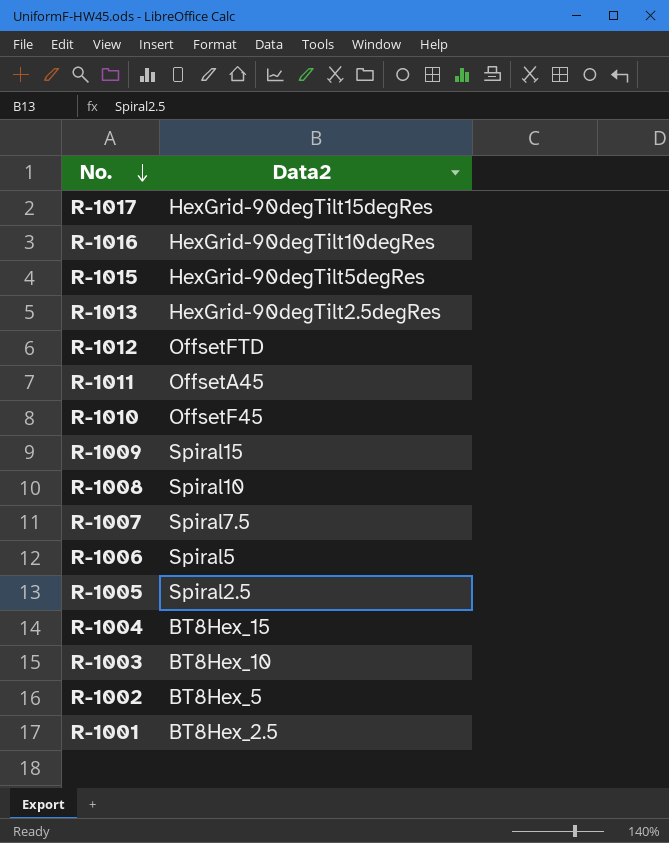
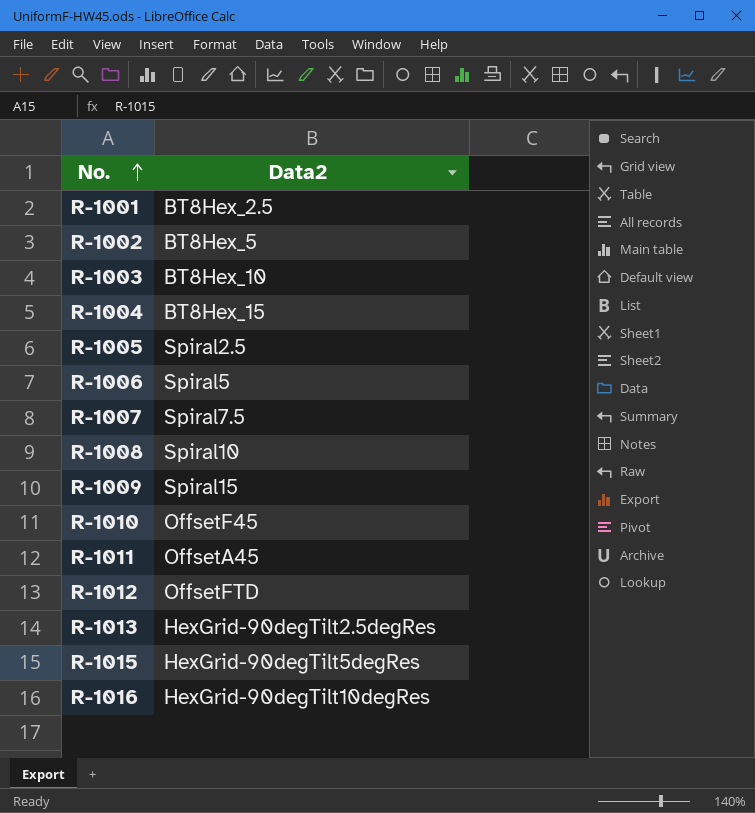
row order: No. descending -> No. ascending
row R-1017: HexGrid-90degTilt15degRes -> none

